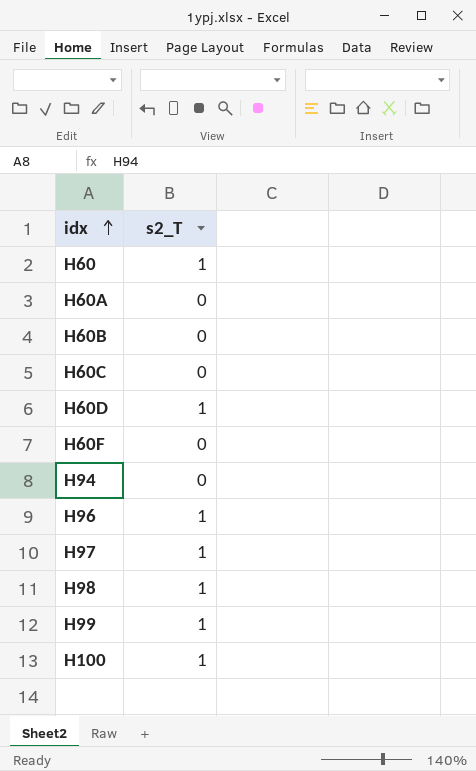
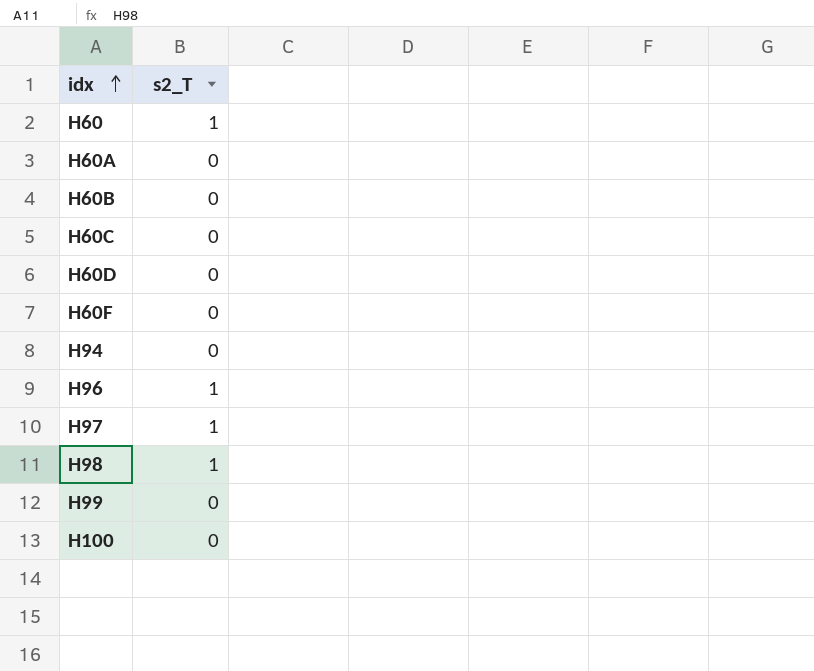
H60D | s2_T: 1 -> 0
H99 | s2_T: 1 -> 0
H100 | s2_T: 1 -> 0

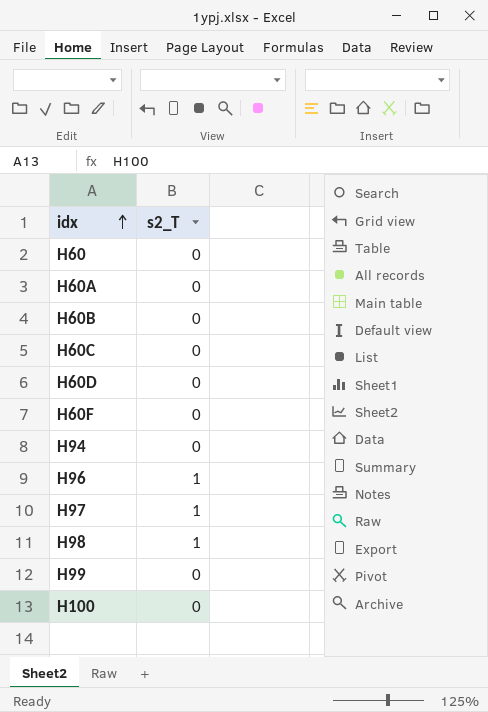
H60 | s2_T: 1 -> 0

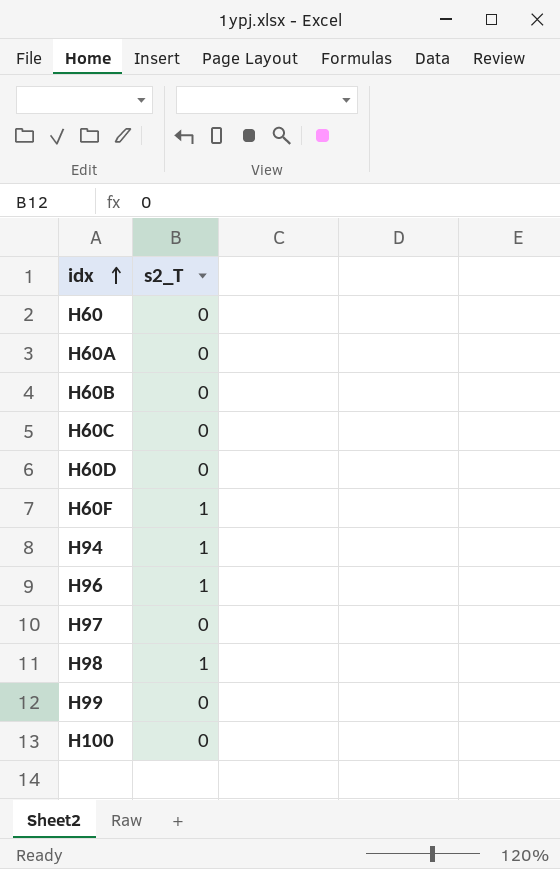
H60F | s2_T: 0 -> 1
H94 | s2_T: 0 -> 1
H97 | s2_T: 1 -> 0

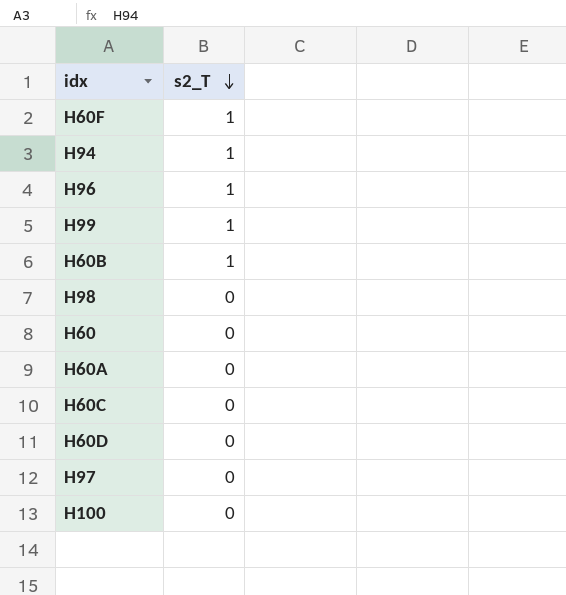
row order: idx ascending -> s2_T descending
H99 | s2_T: 0 -> 1
H60B | s2_T: 0 -> 1
H98 | s2_T: 1 -> 0

